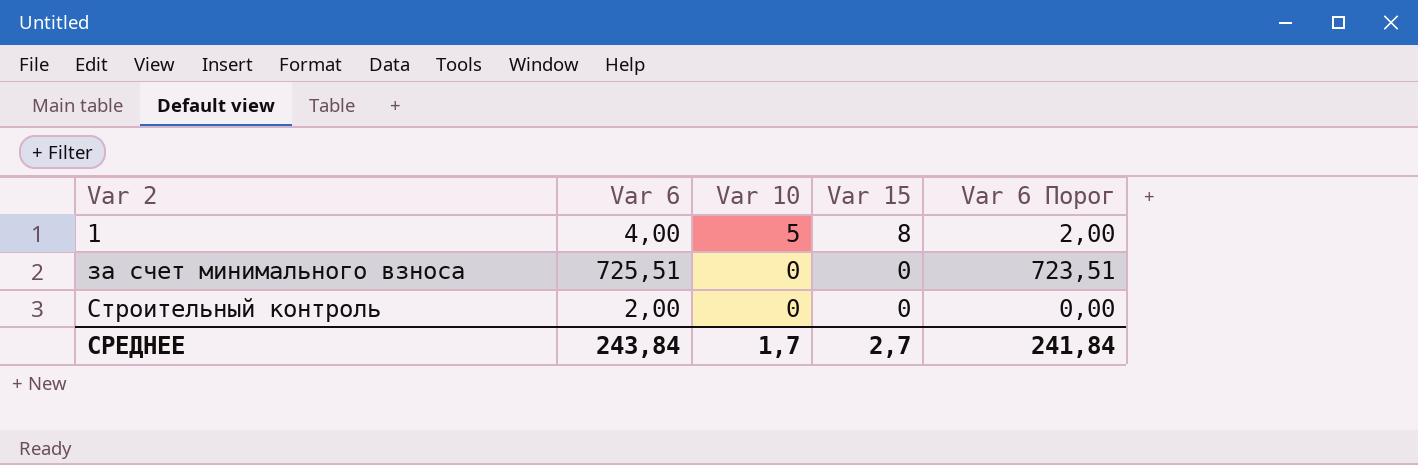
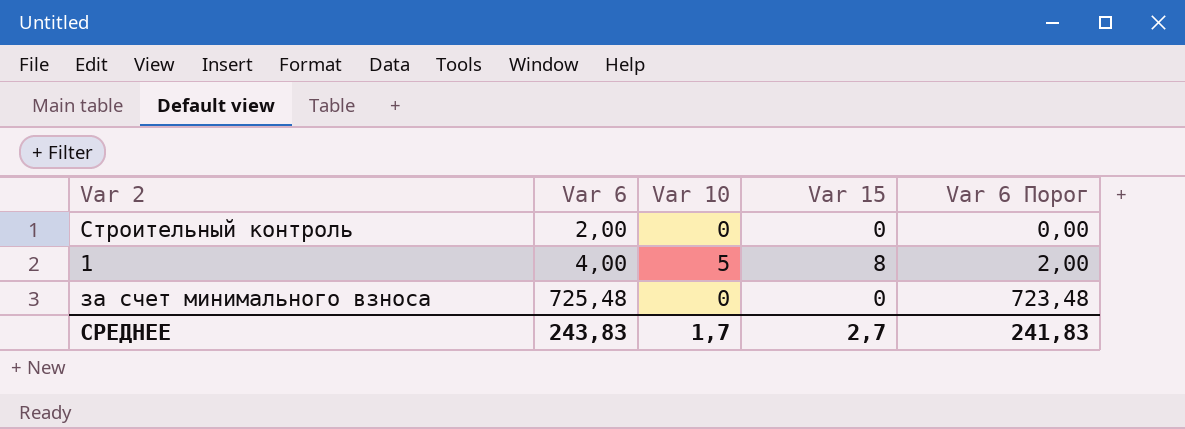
row order: Var 2 ascending -> Var 6 ascending
за счет минимального взноса | Var 6: 725,51 -> 725,48
за счет минимального взноса | Var 6 Порог: 723,51 -> 723,48
СРЕДНЕЕ | Var 6: 243,84 -> 243,83
СРЕДНЕЕ | Var 6 Порог: 241,84 -> 241,83

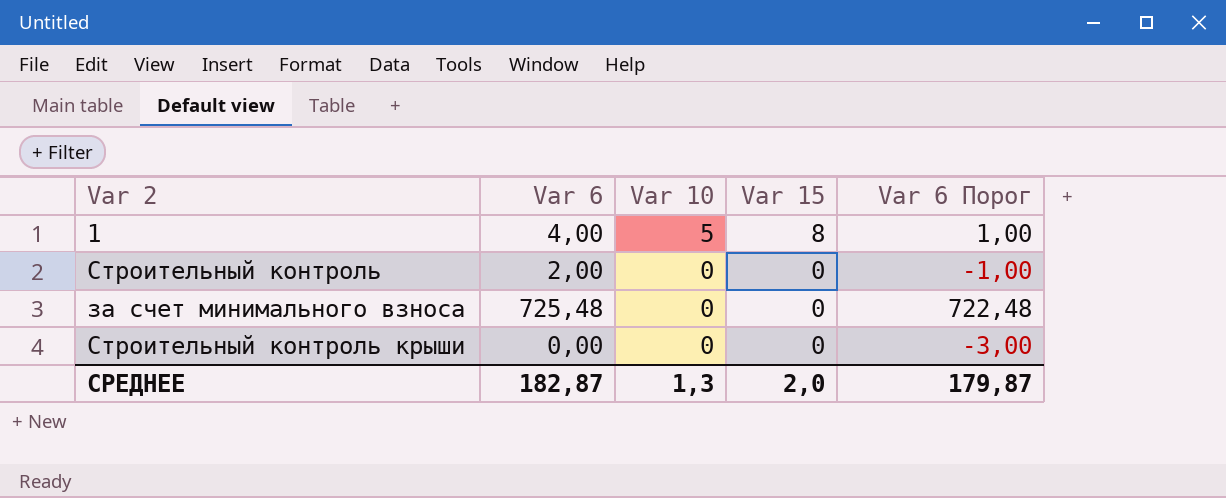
row order: Var 6 ascending -> Var 10 descending
column Var 6 Порог | formula: [Var 6] - 2 -> [Var 6] - 3
row Строительный контроль крыши: none -> 0,00 | 0 | 0 | -3,00
СРЕДНЕЕ | Var 6: 243,83 -> 182,87
СРЕДНЕЕ | Var 10: 1,7 -> 1,3
СРЕДНЕЕ | Var 15: 2,7 -> 2,0
СРЕДНЕЕ | Var 6 Порог: 241,83 -> 179,87

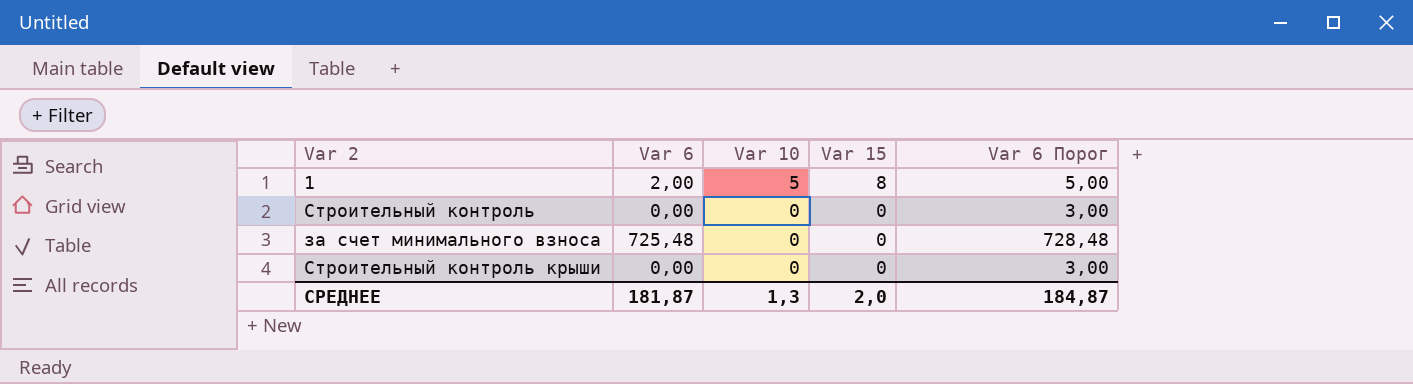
column Var 6 Порог | formula: [Var 6] - 3 -> [Var 6] + 3
1 | Var 6: 4,00 -> 2,00
Строительный контроль | Var 6: 2,00 -> 0,00
СРЕДНЕЕ | Var 6: 182,87 -> 181,87
СРЕДНЕЕ | Var 6 Порог: 179,87 -> 184,87

